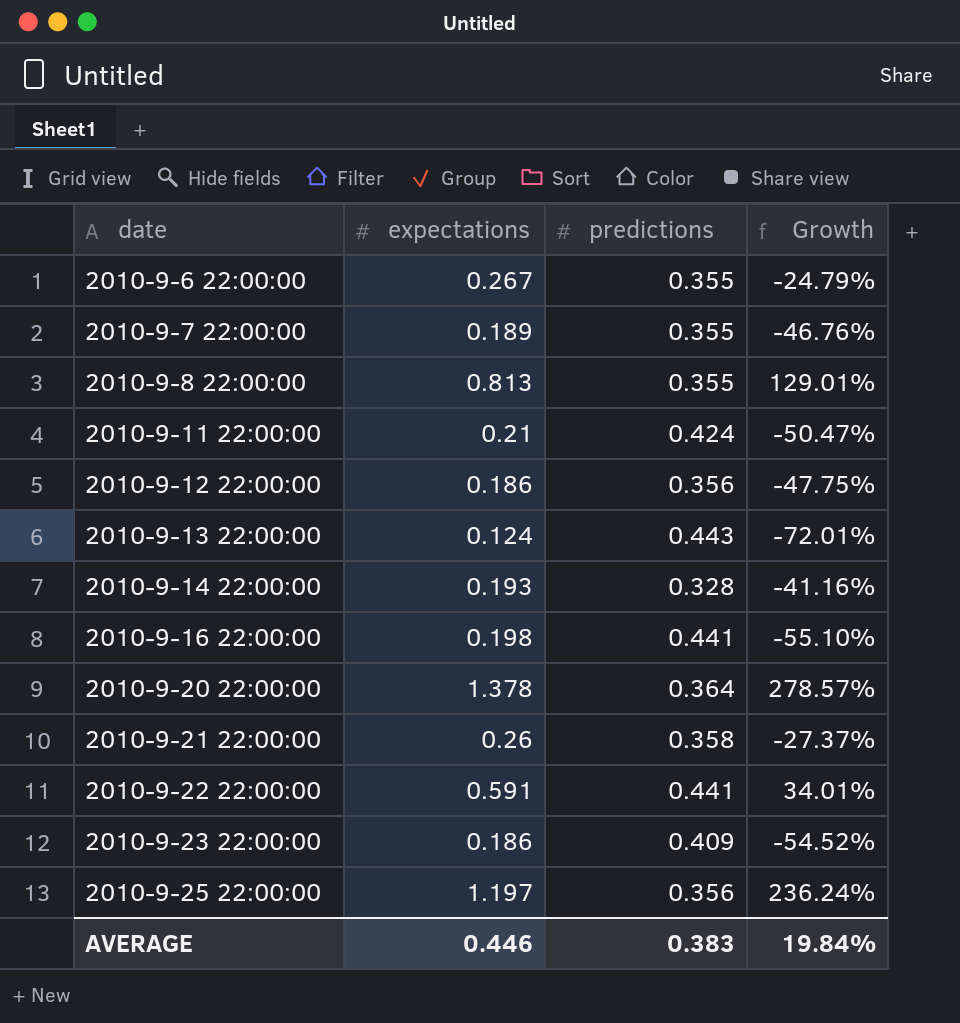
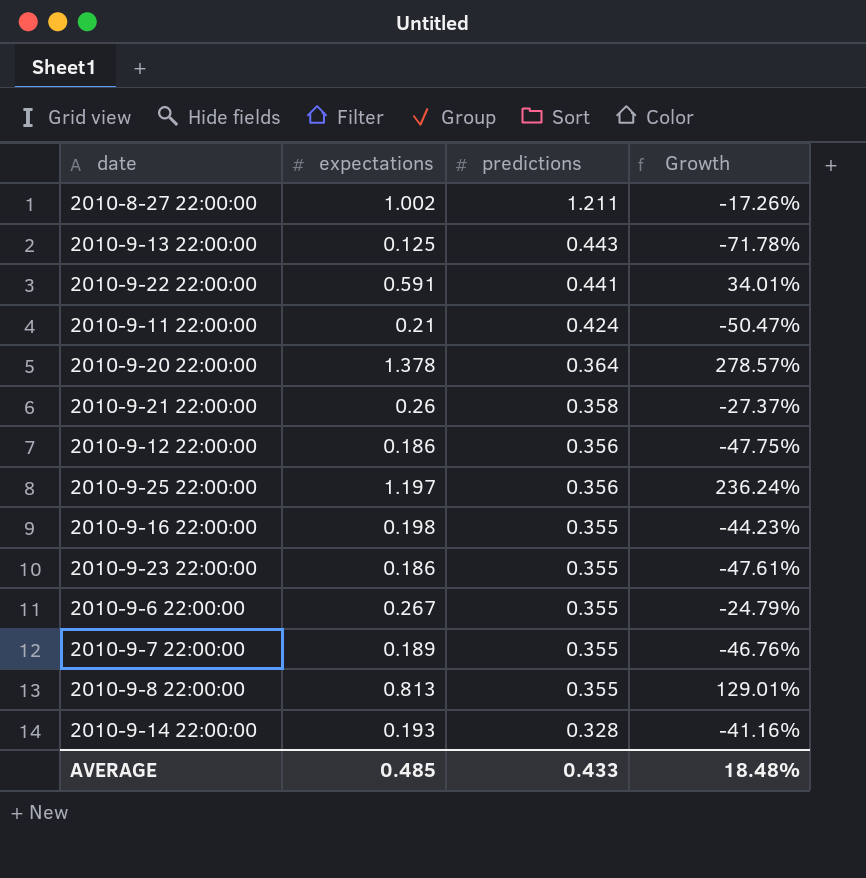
row order: date ascending -> predictions descending
row 2010-8-27 22:00:00: none -> 1.002 | 1.211 | -17.26%
2010-9-13 22:00:00 | expectations: 0.124 -> 0.125
2010-9-13 22:00:00 | Growth: -72.01% -> -71.78%
2010-9-16 22:00:00 | predictions: 0.441 -> 0.355
2010-9-16 22:00:00 | Growth: -55.10% -> -44.23%
2010-9-23 22:00:00 | predictions: 0.409 -> 0.355
2010-9-23 22:00:00 | Growth: -54.52% -> -47.61%
AVERAGE | expectations: 0.446 -> 0.485
AVERAGE | predictions: 0.383 -> 0.433
AVERAGE | Growth: 19.84% -> 18.48%

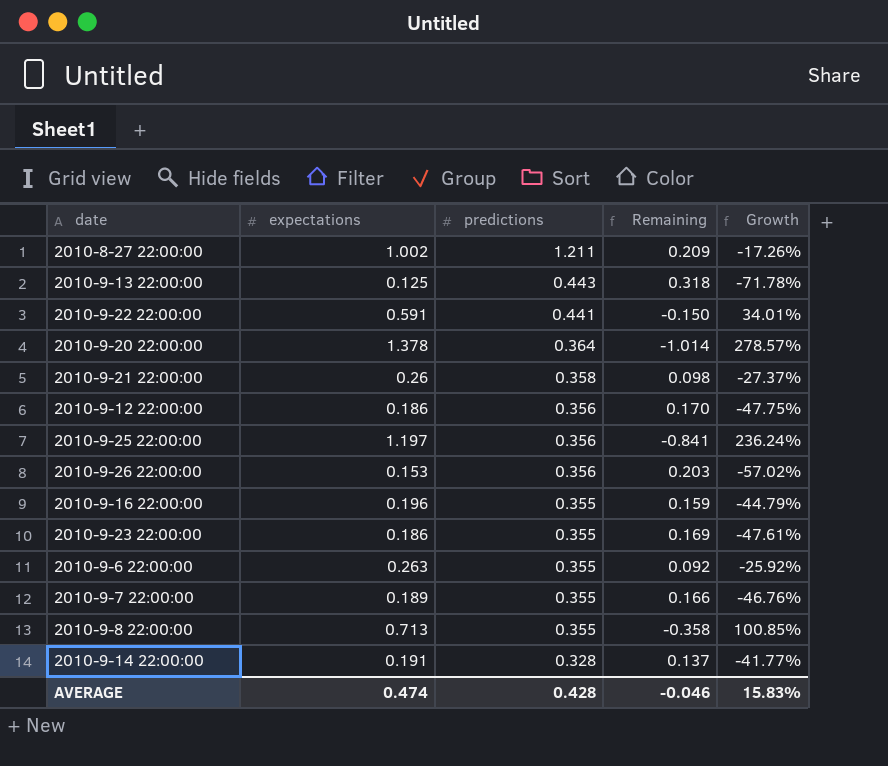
column Remaining | formula: none -> [predictions] - [expectations]
row 2010-9-11 22:00:00: 0.21 | 0.424 | -50.47% -> none
row 2010-9-26 22:00:00: none -> 0.153 | 0.356 | 0.203 | -57.02%
2010-9-16 22:00:00 | expectations: 0.198 -> 0.196
2010-9-16 22:00:00 | Growth: -44.23% -> -44.79%
2010-9-6 22:00:00 | expectations: 0.267 -> 0.263
2010-9-6 22:00:00 | Growth: -24.79% -> -25.92%
2010-9-8 22:00:00 | expectations: 0.813 -> 0.713
2010-9-8 22:00:00 | Growth: 129.01% -> 100.85%
2010-9-14 22:00:00 | expectations: 0.193 -> 0.191
2010-9-14 22:00:00 | Growth: -41.16% -> -41.77%
AVERAGE | expectations: 0.485 -> 0.474
AVERAGE | predictions: 0.433 -> 0.428
AVERAGE | Growth: 18.48% -> 15.83%

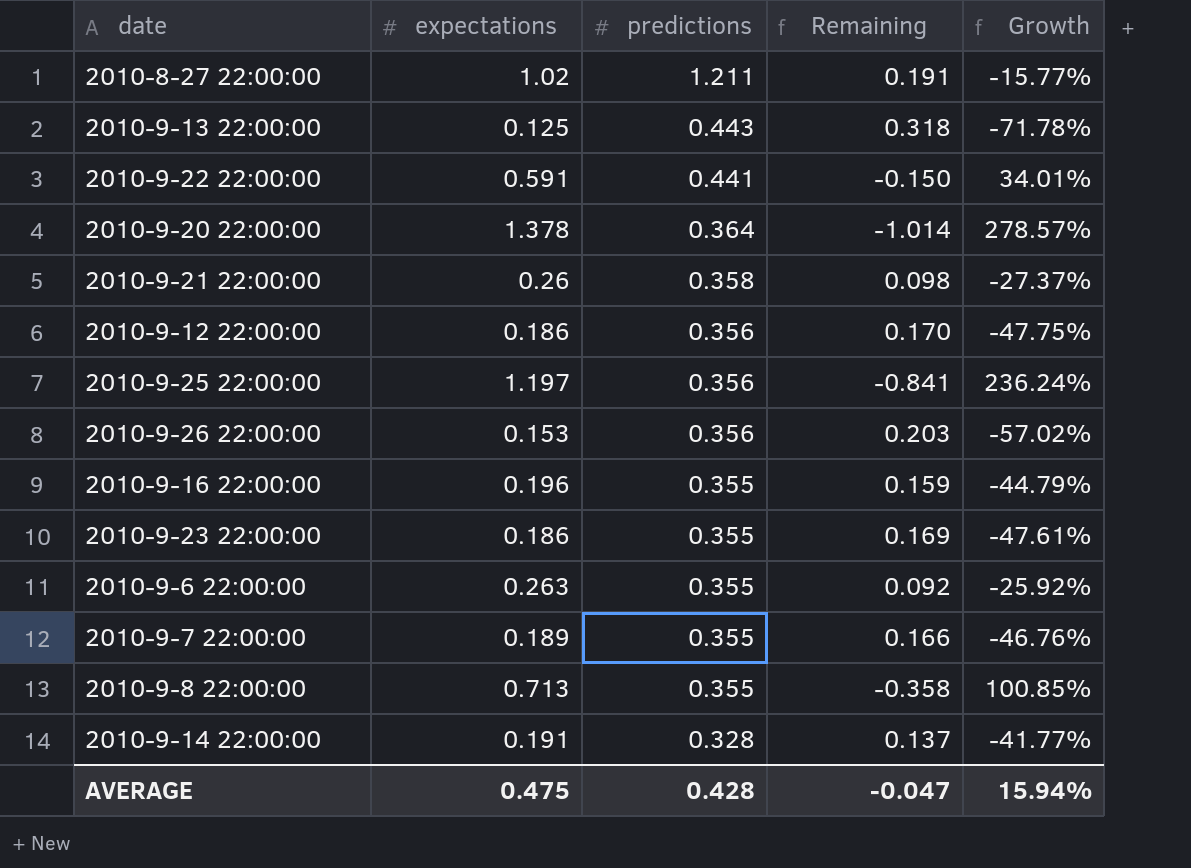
2010-8-27 22:00:00 | expectations: 1.002 -> 1.02
2010-8-27 22:00:00 | Remaining: 0.209 -> 0.191
2010-8-27 22:00:00 | Growth: -17.26% -> -15.77%
AVERAGE | expectations: 0.474 -> 0.475
AVERAGE | Remaining: -0.046 -> -0.047
AVERAGE | Growth: 15.83% -> 15.94%

